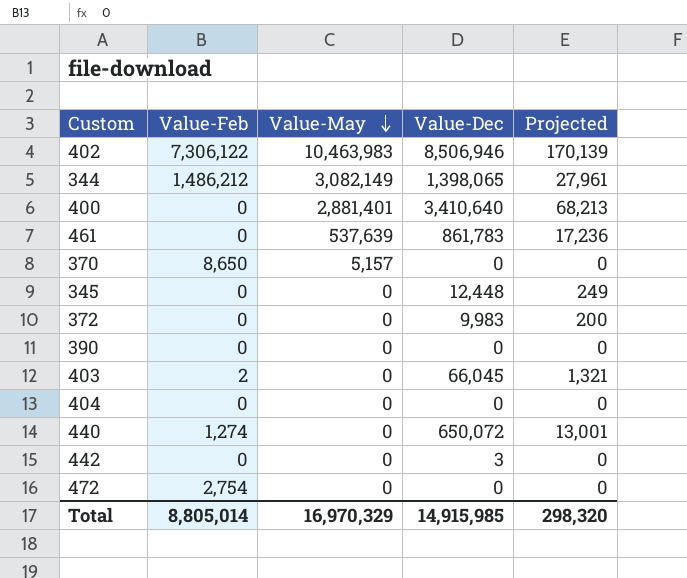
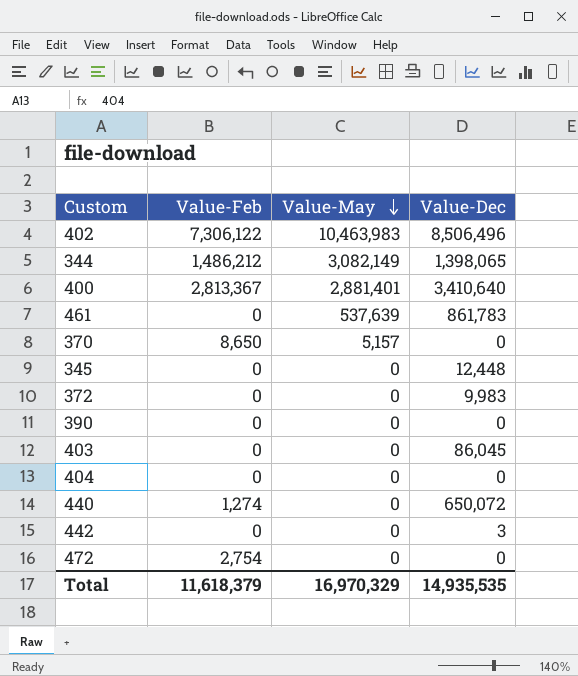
column Projected | formula: [Value-Dec] * 0.02 -> none
402 | Value-Dec: 8,506,946 -> 8,506,496
400 | Value-Feb: 0 -> 2,813,367
403 | Value-Feb: 2 -> 0
403 | Value-Dec: 66,045 -> 86,045
Total | Value-Feb: 8,805,014 -> 11,618,379
Total | Value-Dec: 14,915,985 -> 14,935,535

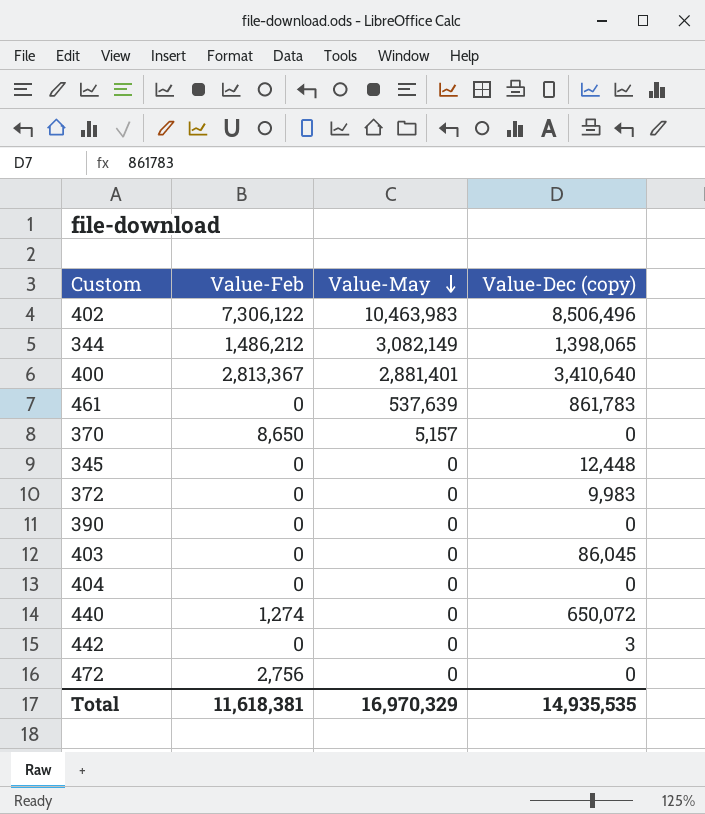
column name: Value-Dec -> Value-Dec (copy)
472 | Value-Feb: 2,754 -> 2,756
Total | Value-Feb: 11,618,379 -> 11,618,381

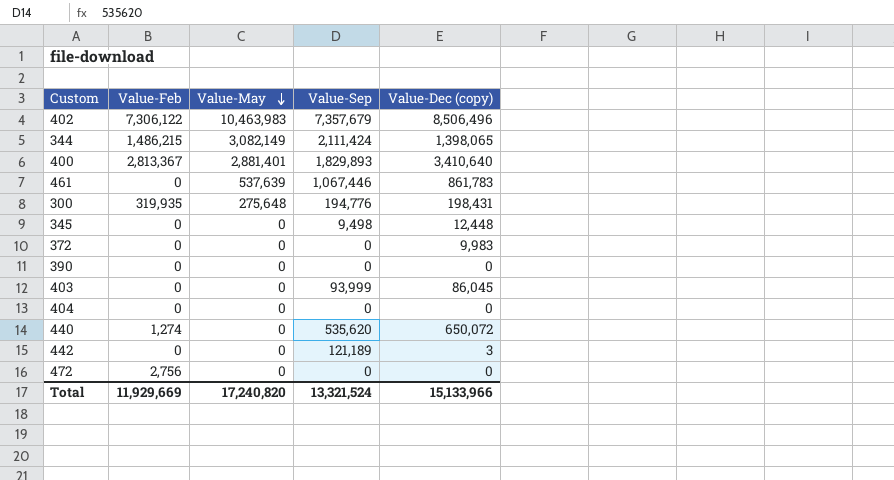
column Value-Sep | position: none -> 4
row 370: 8,650 | 5,157 | 0 -> none
344 | Value-Feb: 1,486,212 -> 1,486,215
row 300: none -> 319,935 | 275,648 | 194,776 | 198,431
Total | Value-Feb: 11,618,381 -> 11,929,669
Total | Value-May: 16,970,329 -> 17,240,820
Total | Value-Dec (copy): 14,935,535 -> 15,133,966

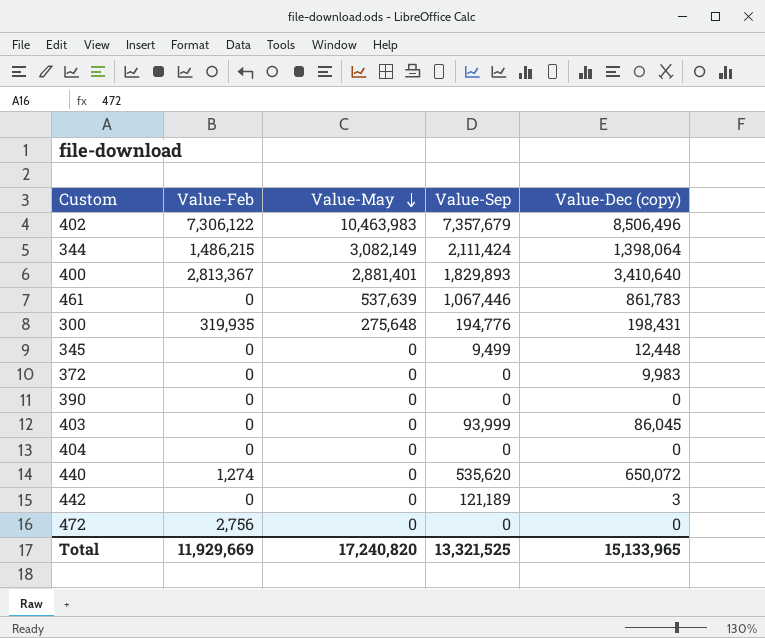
344 | Value-Dec (copy): 1,398,065 -> 1,398,064
345 | Value-Sep: 9,498 -> 9,499
Total | Value-Sep: 13,321,524 -> 13,321,525
Total | Value-Dec (copy): 15,133,966 -> 15,133,965

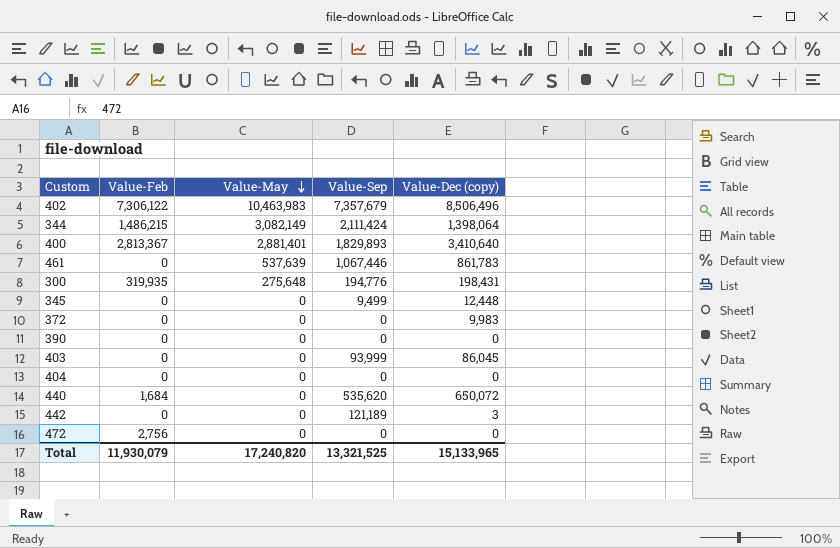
440 | Value-Feb: 1,274 -> 1,684
Total | Value-Feb: 11,929,669 -> 11,930,079

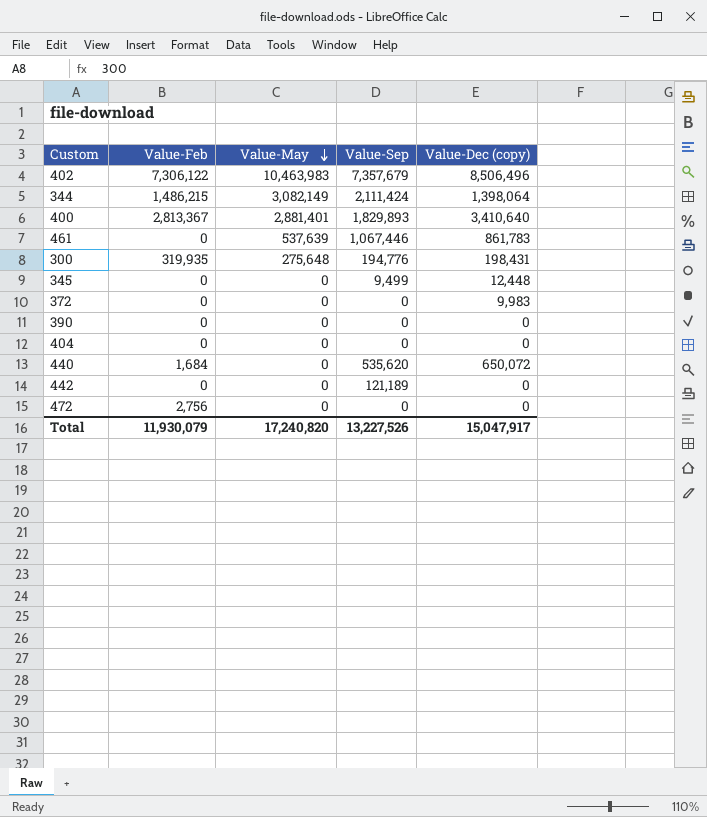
row 403: 0 | 0 | 93,999 | 86,045 -> none
442 | Value-Dec (copy): 3 -> 0
Total | Value-Sep: 13,321,525 -> 13,227,526
Total | Value-Dec (copy): 15,133,965 -> 15,047,917

